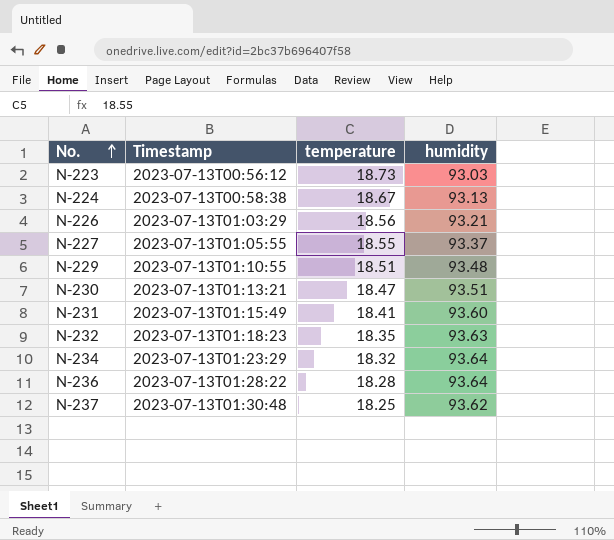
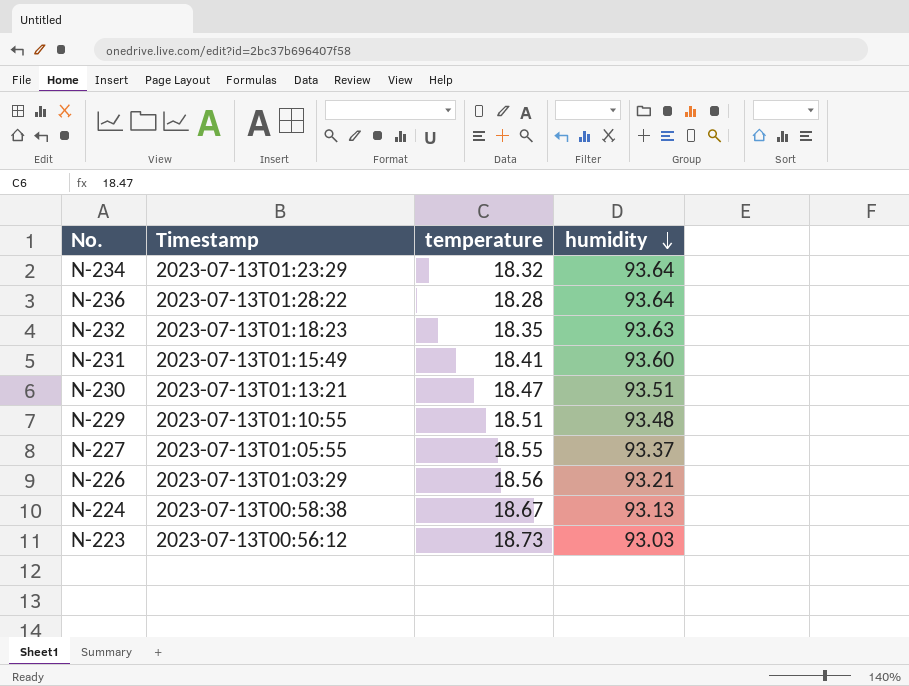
row order: No. ascending -> humidity descending
row N-237: 2023-07-13T01:30:48 | 18.25 | 93.62 -> none

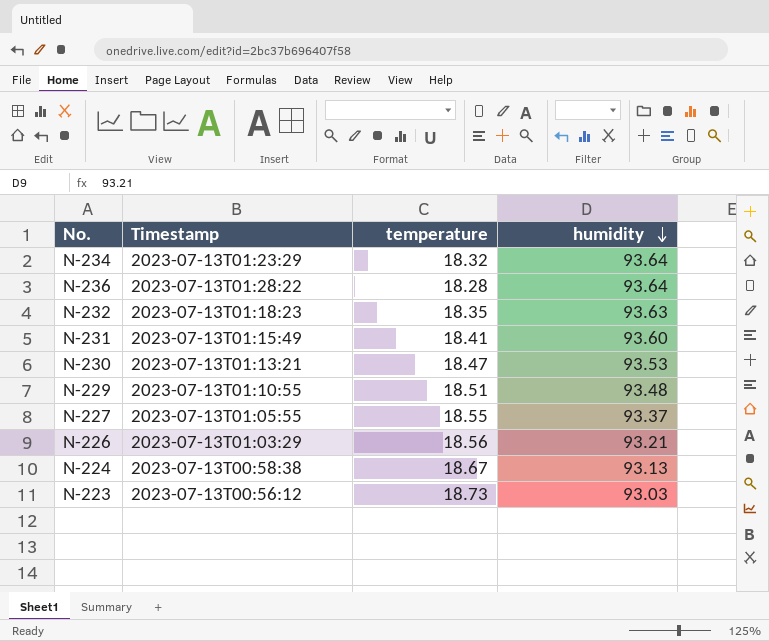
N-230 | humidity: 93.51 -> 93.53

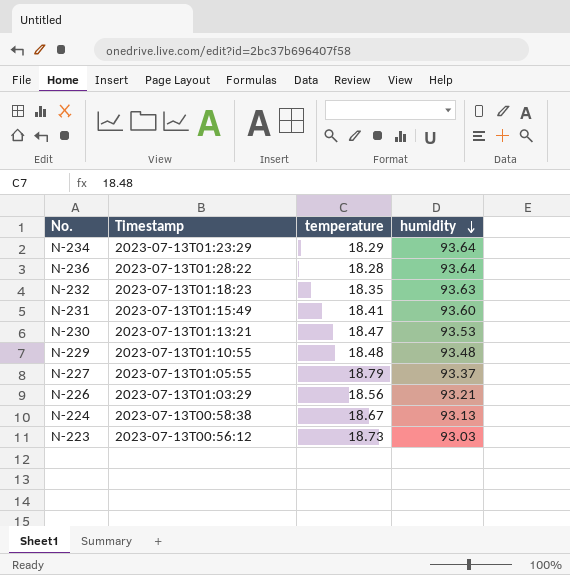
N-234 | temperature: 18.32 -> 18.29
N-229 | temperature: 18.51 -> 18.48
N-227 | temperature: 18.55 -> 18.79

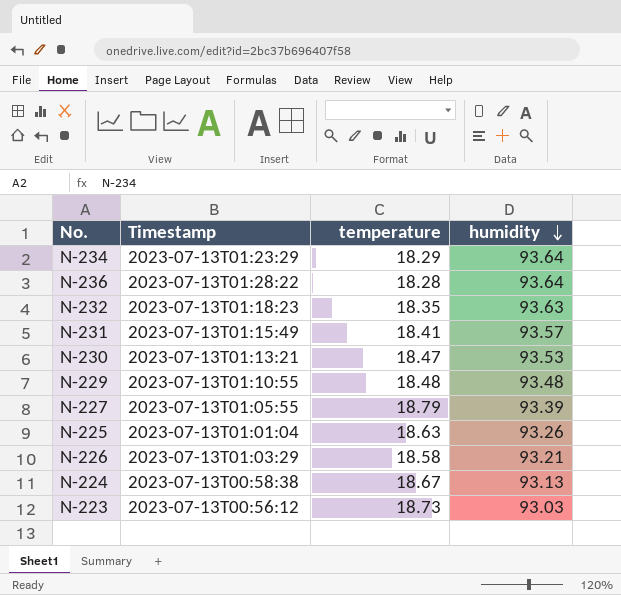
N-231 | humidity: 93.60 -> 93.57
N-227 | humidity: 93.37 -> 93.39
row N-225: none -> 2023-07-13T01:01:04 | 18.63 | 93.26
N-226 | temperature: 18.56 -> 18.58

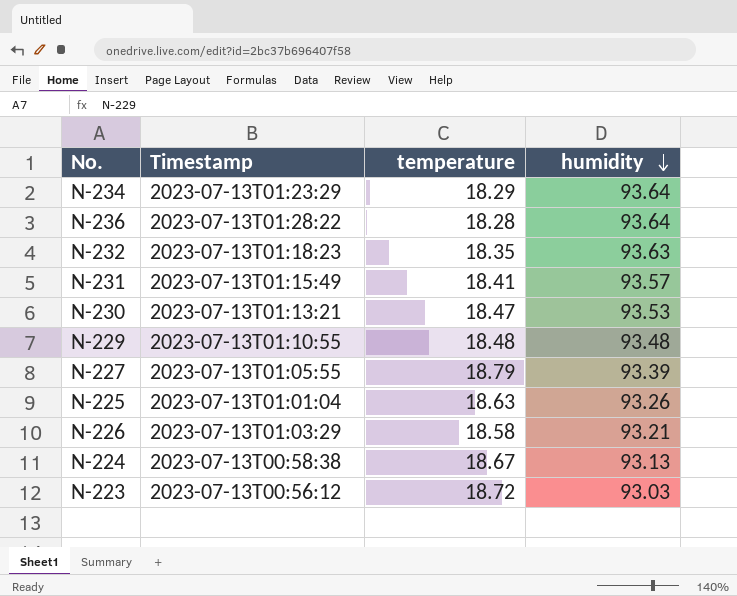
N-223 | temperature: 18.73 -> 18.72

